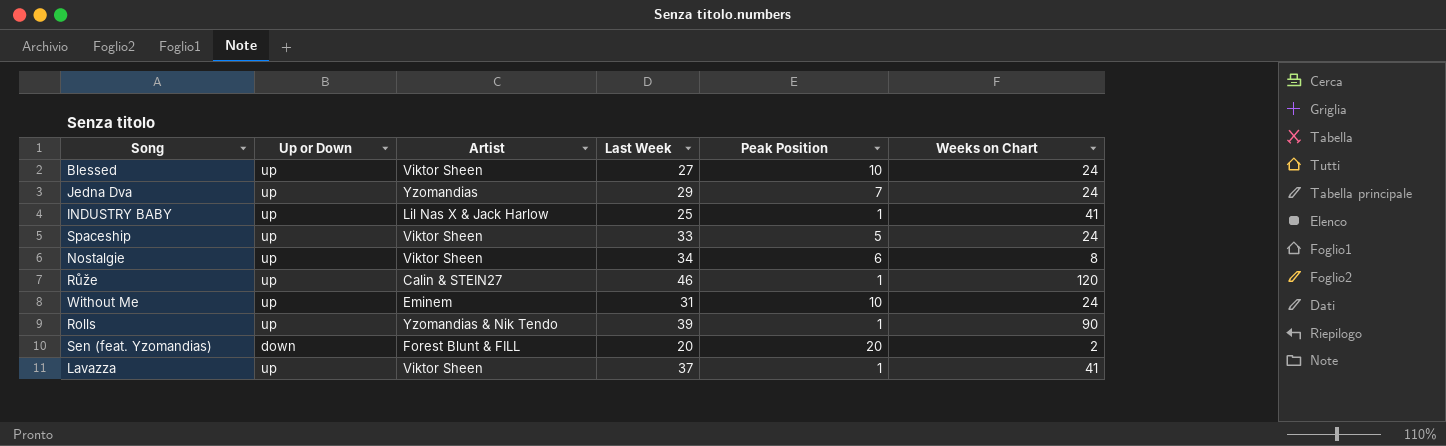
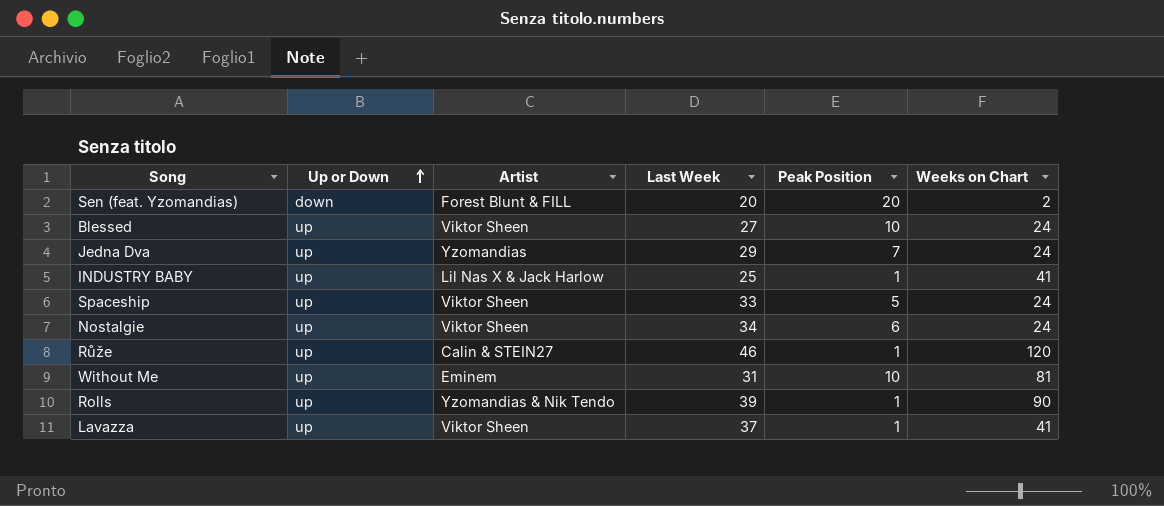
row order: none -> Up or Down ascending
Nostalgie | Weeks on Chart: 8 -> 24
Without Me | Weeks on Chart: 24 -> 81

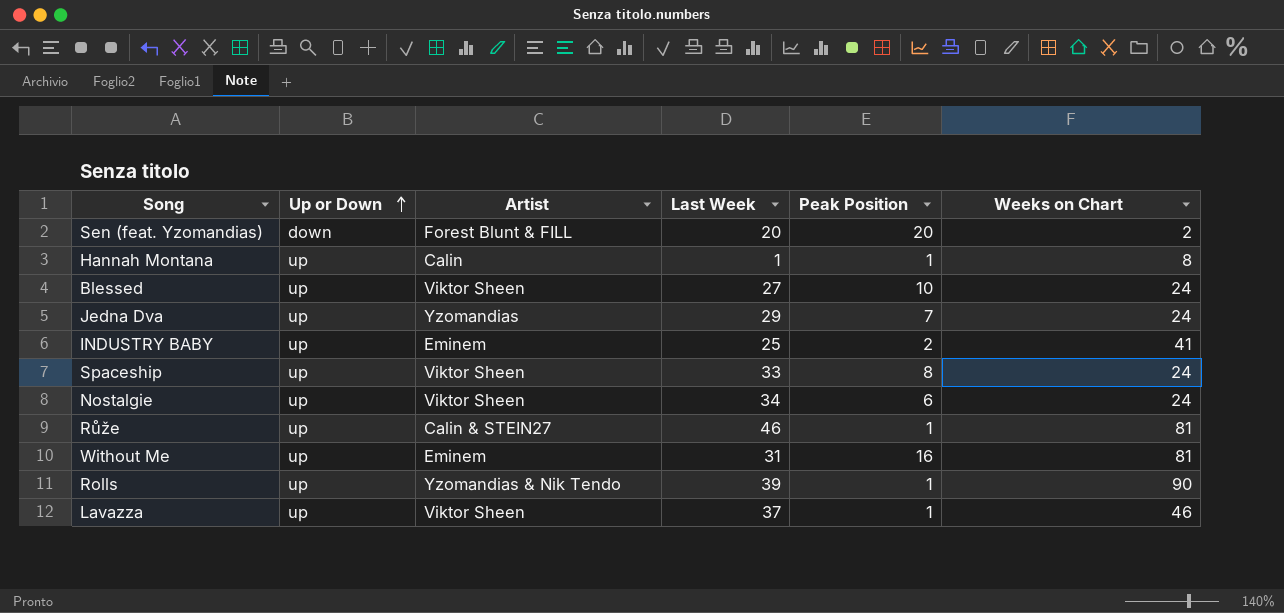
row Hannah Montana: none -> up | Calin | 1 | 1 | 8
INDUSTRY BABY | Artist: Lil Nas X & Jack Harlow -> Eminem
INDUSTRY BABY | Peak Position: 1 -> 2
Spaceship | Peak Position: 5 -> 8
Růže | Weeks on Chart: 120 -> 81
Without Me | Peak Position: 10 -> 16
Lavazza | Weeks on Chart: 41 -> 46

